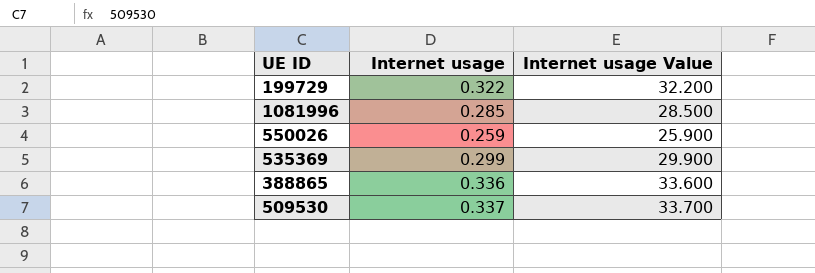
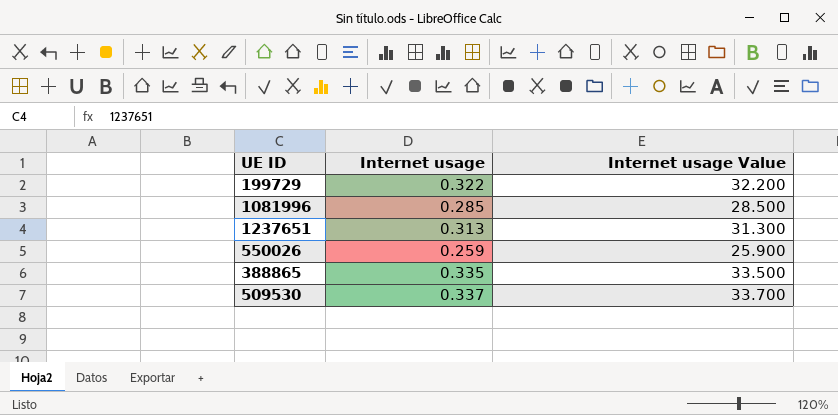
row 535369: 0.299 | 29.900 -> none
row 1237651: none -> 0.313 | 31.300
388865 | Internet usage: 0.336 -> 0.335
388865 | Internet usage Value: 33.600 -> 33.500

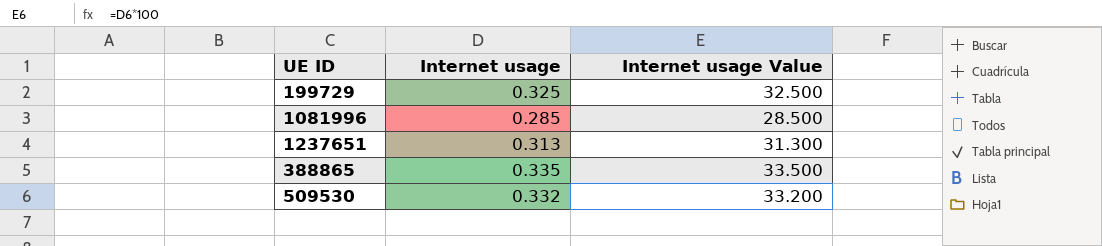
row 550026: 0.259 | 25.900 -> none
199729 | Internet usage: 0.322 -> 0.325
199729 | Internet usage Value: 32.200 -> 32.500
509530 | Internet usage: 0.337 -> 0.332
509530 | Internet usage Value: 33.700 -> 33.200

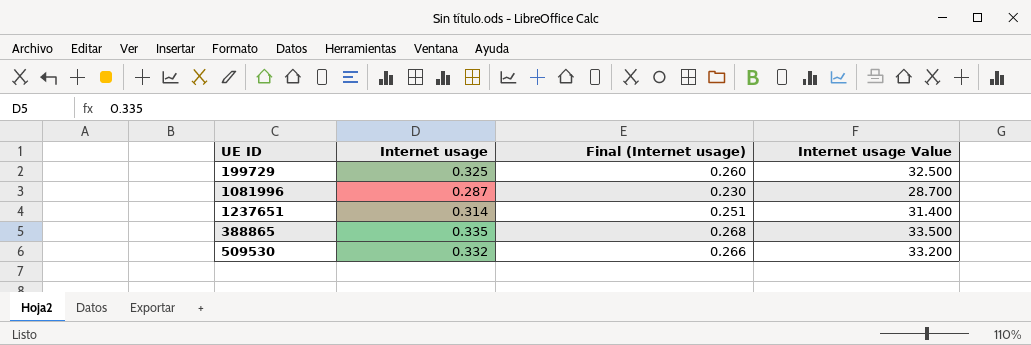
column Final (Internet usage) | formula: none -> [Internet usage] * 0.8
1081996 | Internet usage: 0.285 -> 0.287
1081996 | Internet usage Value: 28.500 -> 28.700
1237651 | Internet usage: 0.313 -> 0.314
1237651 | Internet usage Value: 31.300 -> 31.400

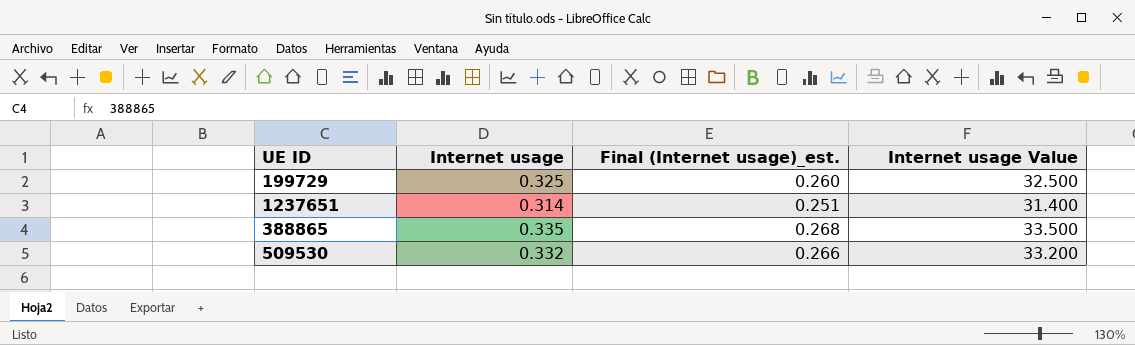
column name: Final (Internet usage) -> Final (Internet usage)_est.
row 1081996: 0.287 | 0.230 | 28.700 -> none

